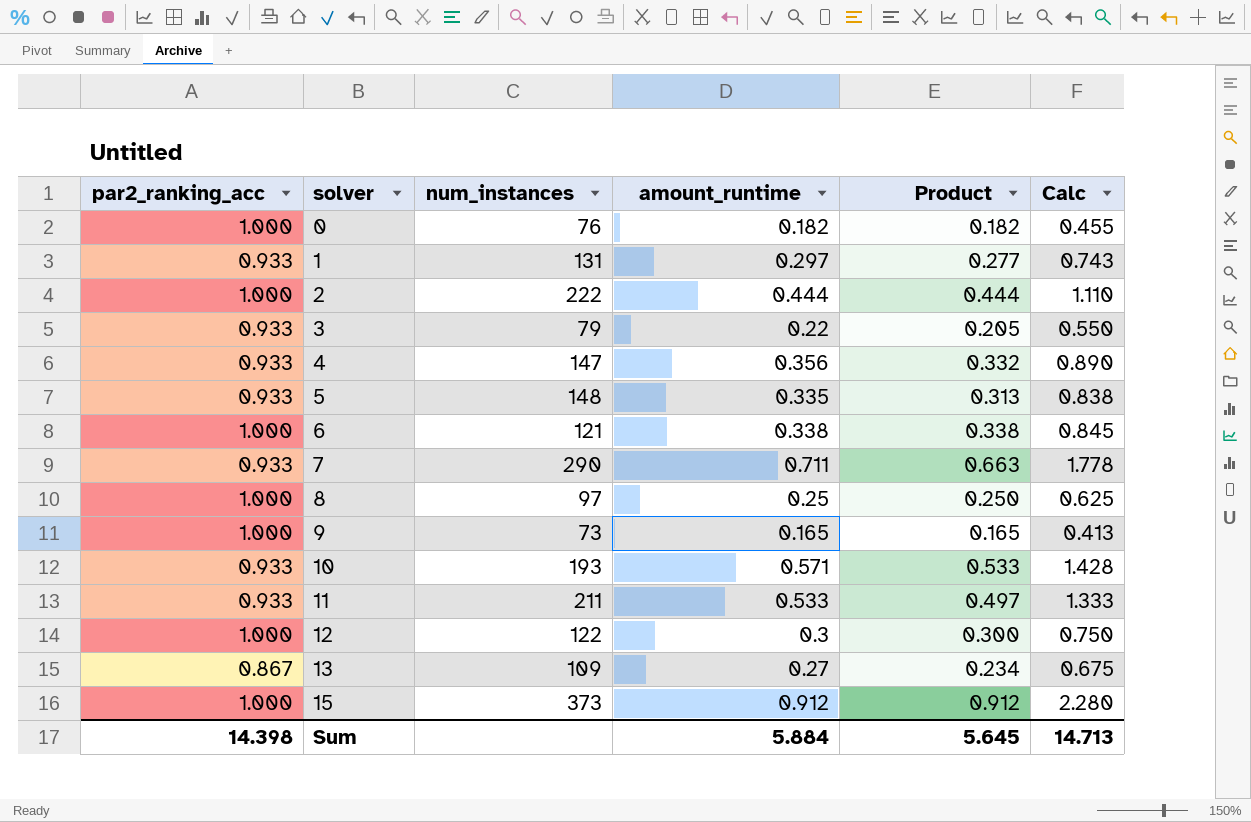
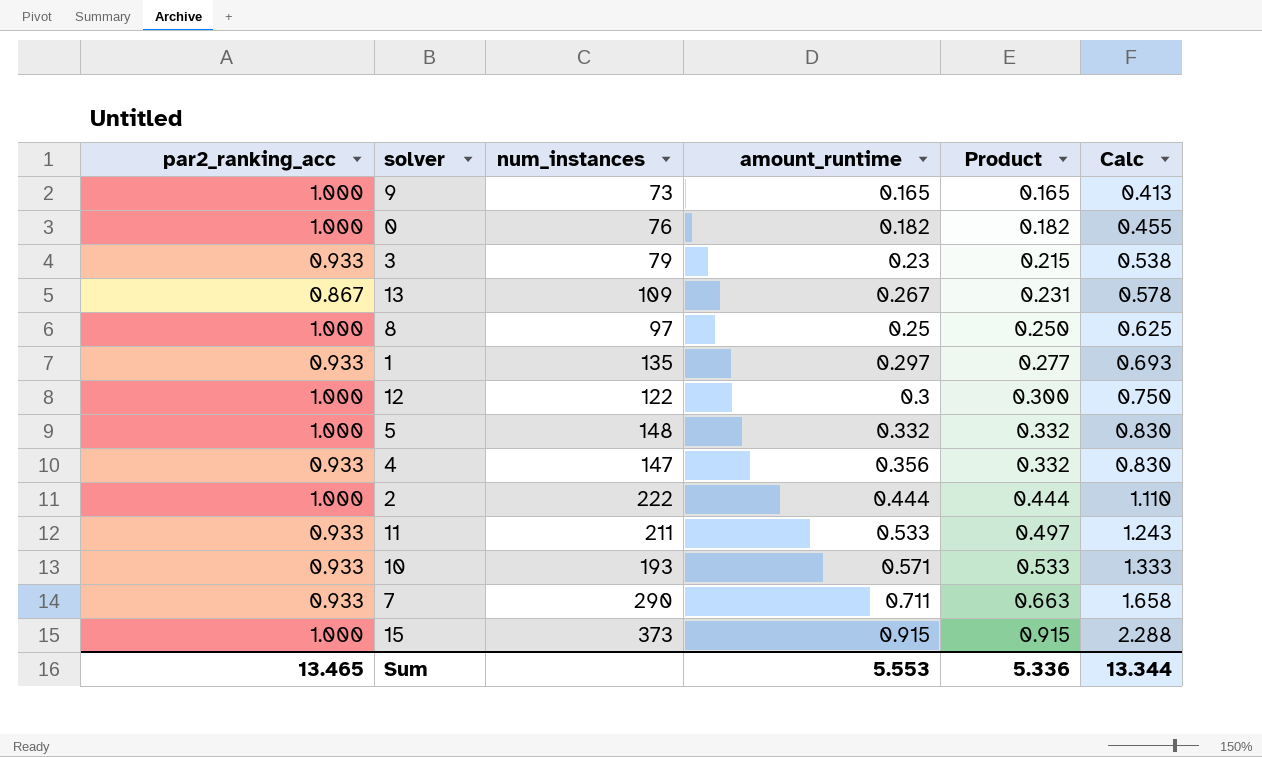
row order: solver ascending -> Product ascending
column Calc | formula: [amount_runtime] * 2.5 -> [Product] * 2.5
row 6: 1.000 | 121 | 0.338 | 0.338 | 0.845 -> none
3 | amount_runtime: 0.22 -> 0.23
3 | Product: 0.205 -> 0.215
13 | amount_runtime: 0.27 -> 0.267
13 | Product: 0.234 -> 0.231
1 | num_instances: 131 -> 135
5 | par2_ranking_acc: 0.933 -> 1.000
5 | amount_runtime: 0.335 -> 0.332
5 | Product: 0.313 -> 0.332
15 | amount_runtime: 0.912 -> 0.915
15 | Product: 0.912 -> 0.915
Sum | par2_ranking_acc: 14.398 -> 13.465
Sum | amount_runtime: 5.884 -> 5.553
Sum | Product: 5.645 -> 5.336
Sum | Calc: 14.713 -> 13.344

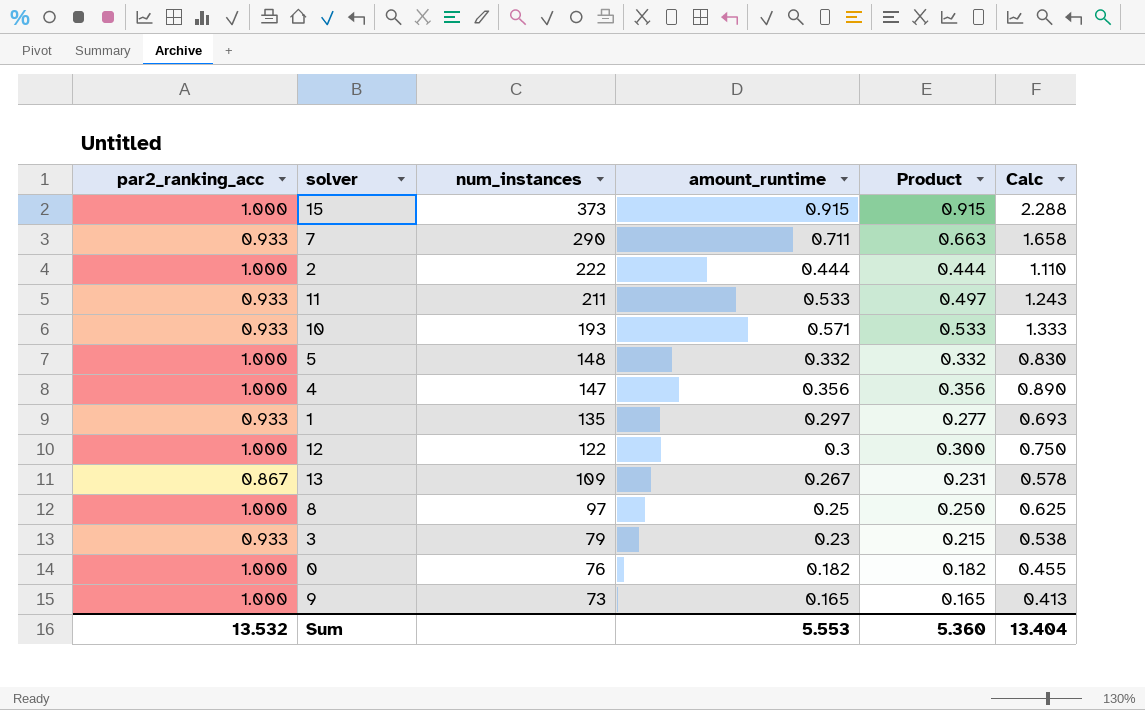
row order: Product ascending -> num_instances descending
4 | par2_ranking_acc: 0.933 -> 1.000
4 | Product: 0.332 -> 0.356
4 | Calc: 0.830 -> 0.890
Sum | par2_ranking_acc: 13.465 -> 13.532
Sum | Product: 5.336 -> 5.360
Sum | Calc: 13.344 -> 13.404

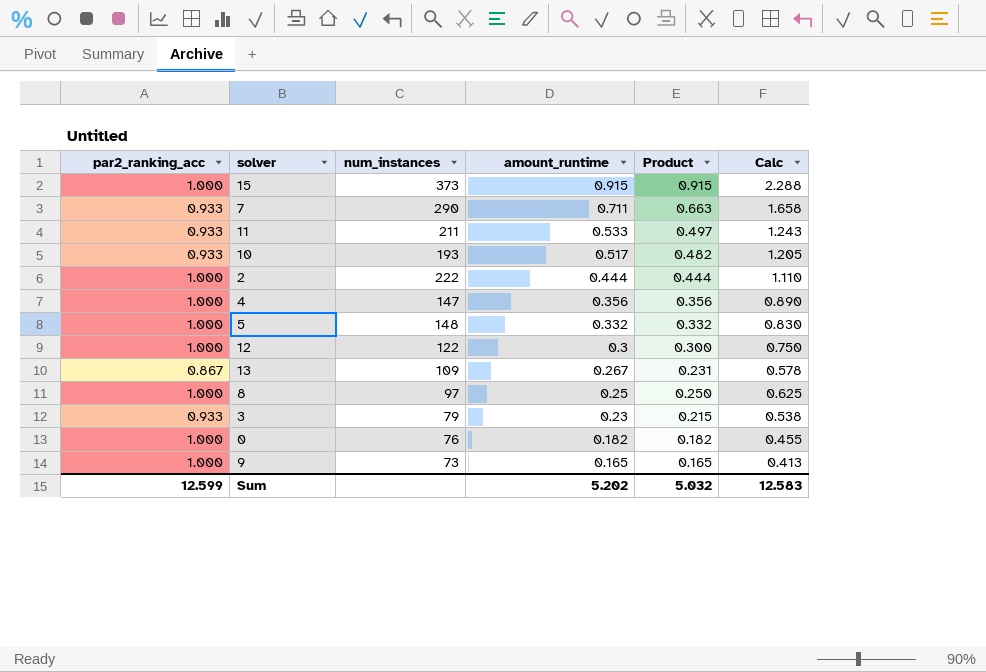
row order: num_instances descending -> amount_runtime descending
row 1: 0.933 | 135 | 0.297 | 0.277 | 0.693 -> none
10 | amount_runtime: 0.571 -> 0.517
10 | Product: 0.533 -> 0.482
10 | Calc: 1.333 -> 1.205
Sum | par2_ranking_acc: 13.532 -> 12.599
Sum | amount_runtime: 5.553 -> 5.202
Sum | Product: 5.360 -> 5.032
Sum | Calc: 13.404 -> 12.583

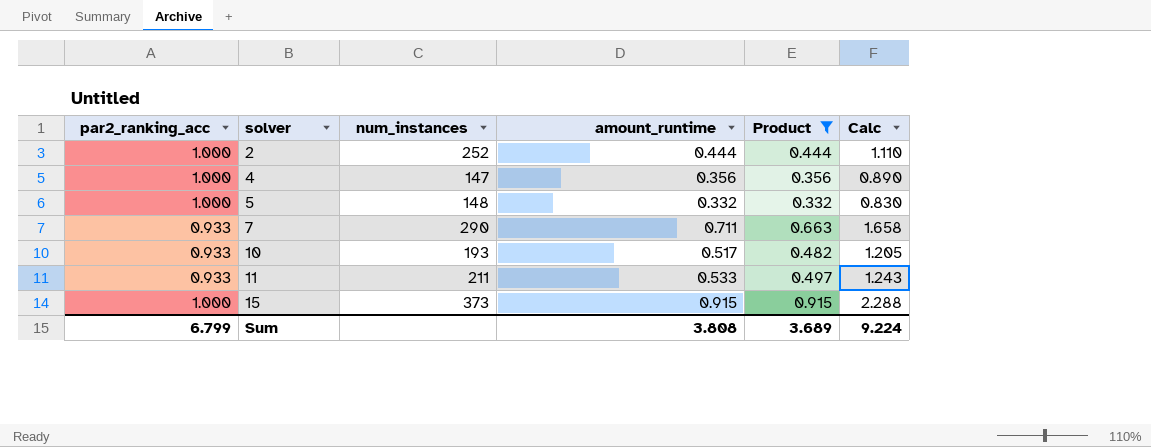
filter: none -> Product >= 0.332
row order: amount_runtime descending -> solver ascending
2 | num_instances: 222 -> 252
Sum | par2_ranking_acc: 12.599 -> 6.799
Sum | amount_runtime: 5.202 -> 3.808
Sum | Product: 5.032 -> 3.689
Sum | Calc: 12.583 -> 9.224

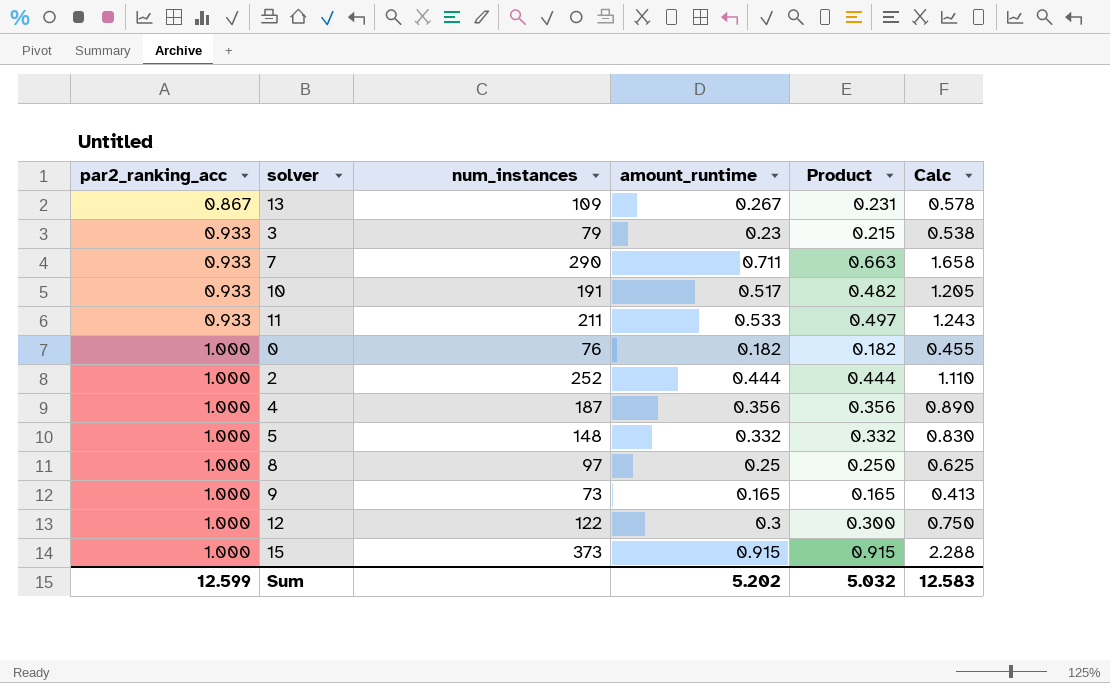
filter: Product >= 0.332 -> none
row order: solver ascending -> par2_ranking_acc ascending
10 | num_instances: 193 -> 191
4 | num_instances: 147 -> 187
Sum | par2_ranking_acc: 6.799 -> 12.599
Sum | amount_runtime: 3.808 -> 5.202
Sum | Product: 3.689 -> 5.032
Sum | Calc: 9.224 -> 12.583

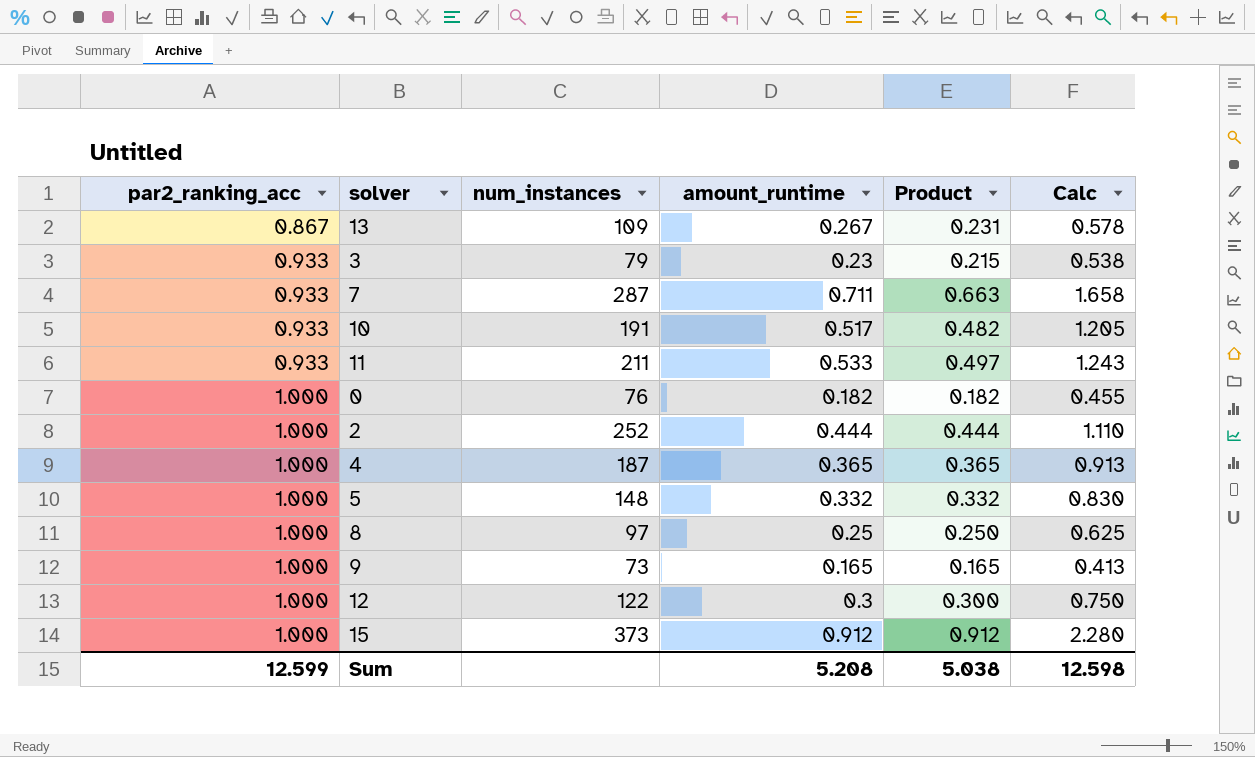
7 | num_instances: 290 -> 287
4 | amount_runtime: 0.356 -> 0.365
4 | Product: 0.356 -> 0.365
4 | Calc: 0.890 -> 0.913
15 | amount_runtime: 0.915 -> 0.912
15 | Product: 0.915 -> 0.912
15 | Calc: 2.288 -> 2.280
Sum | amount_runtime: 5.202 -> 5.208
Sum | Product: 5.032 -> 5.038
Sum | Calc: 12.583 -> 12.598

